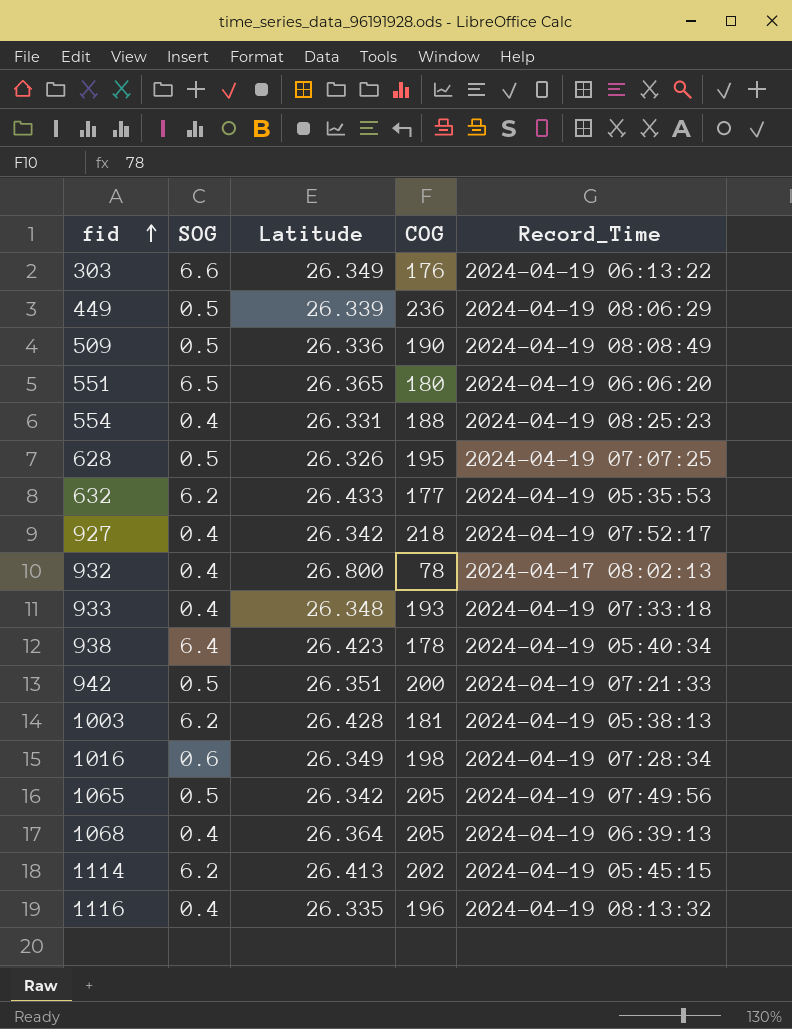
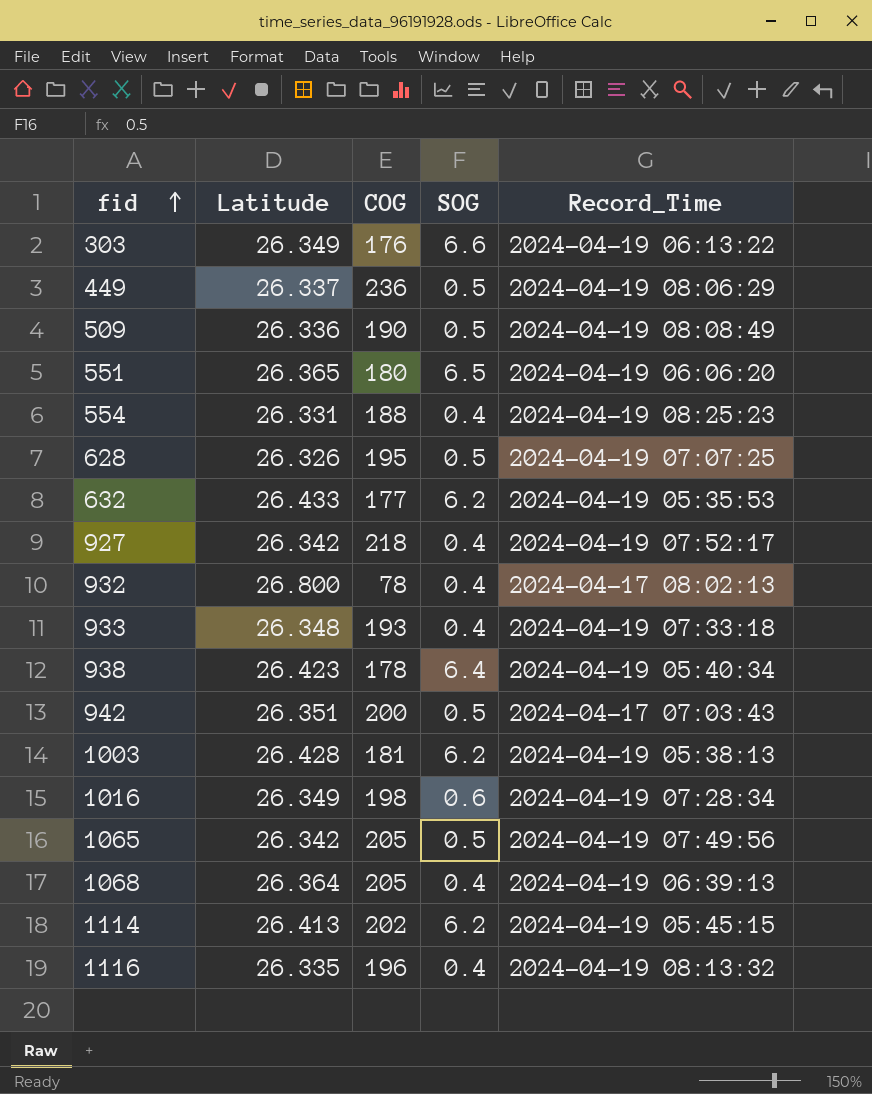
column SOG | position: 2 -> 4
449 | Latitude: 26.339 -> 26.337
942 | Record_Time: 2024-04-19 07:21:33 -> 2024-04-17 07:03:43

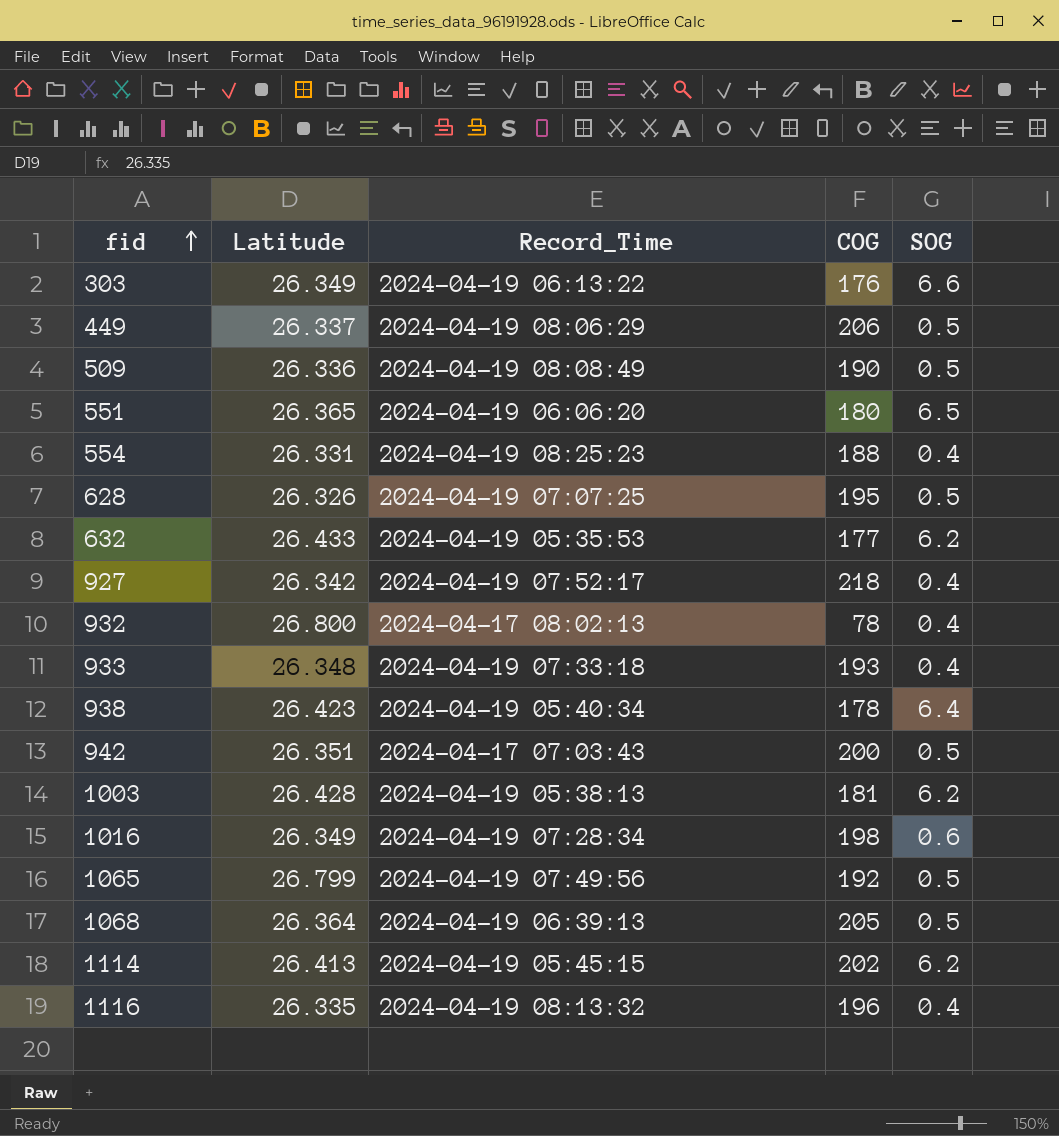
column Record_Time | position: 5 -> 3
449 | COG: 236 -> 206
1065 | Latitude: 26.342 -> 26.799
1065 | COG: 205 -> 192
1068 | SOG: 0.4 -> 0.5

